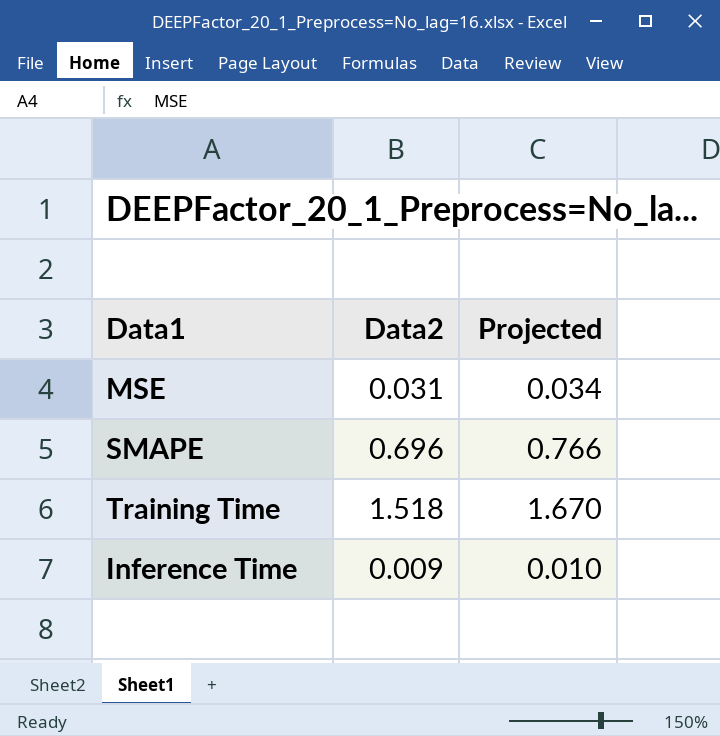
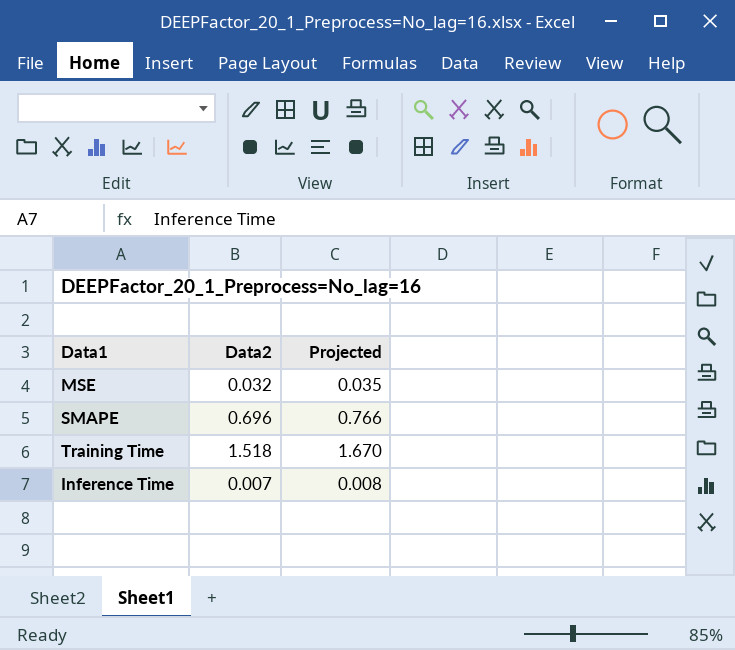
MSE | Data2: 0.031 -> 0.032
MSE | Projected: 0.034 -> 0.035
Inference Time | Data2: 0.009 -> 0.007
Inference Time | Projected: 0.010 -> 0.008

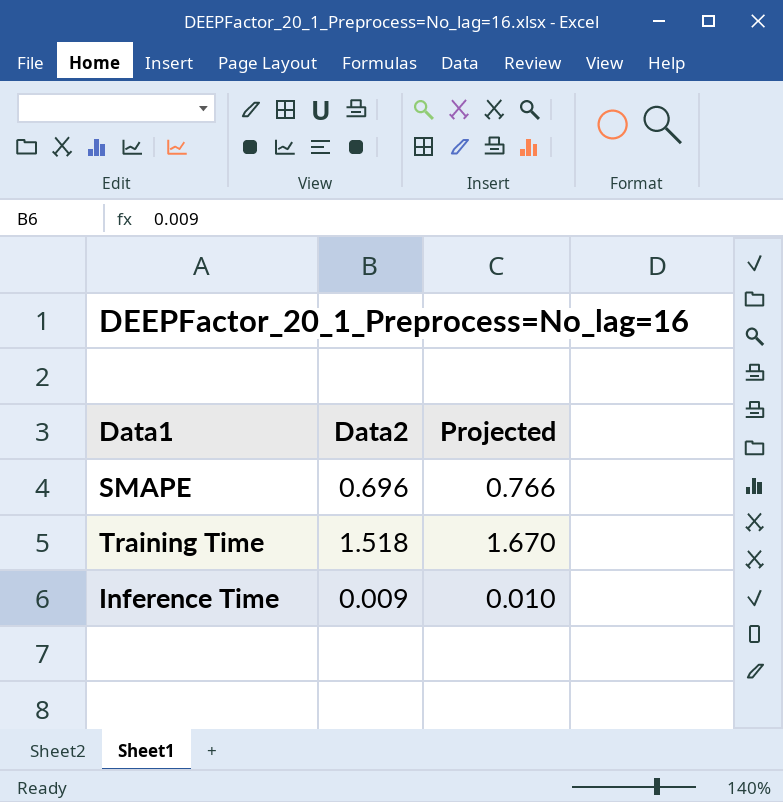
row MSE: 0.032 | 0.035 -> none
Inference Time | Data2: 0.007 -> 0.009
Inference Time | Projected: 0.008 -> 0.010

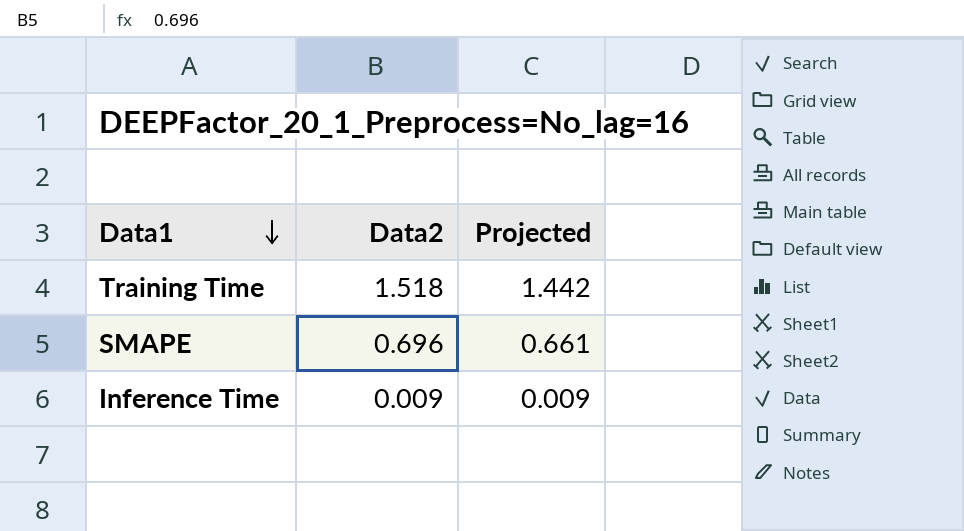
row order: none -> Data1 descending
column Projected | formula: [Data2] * 1.1 -> [Data2] * 0.95

